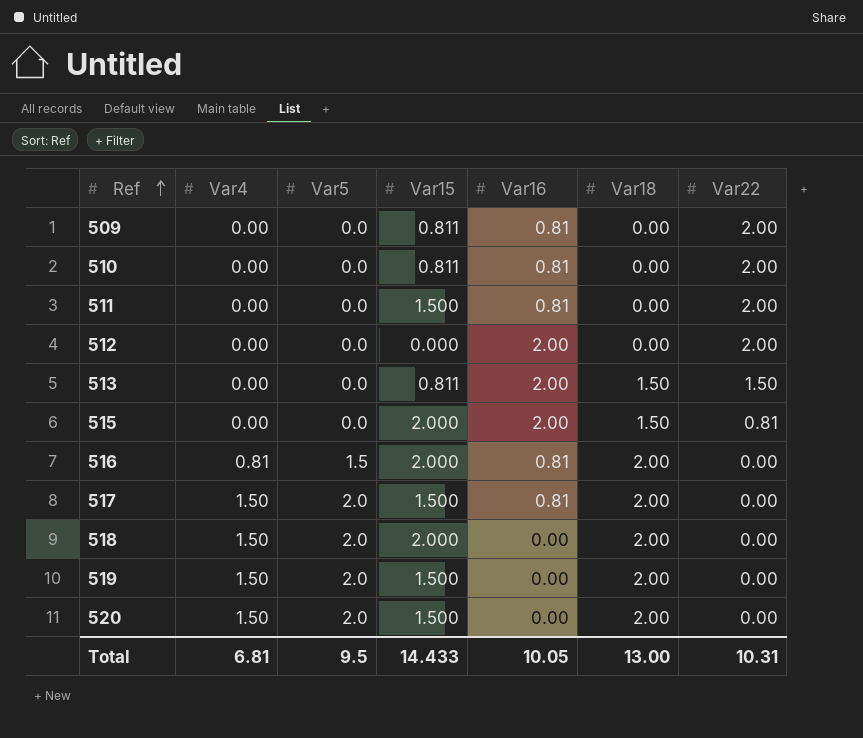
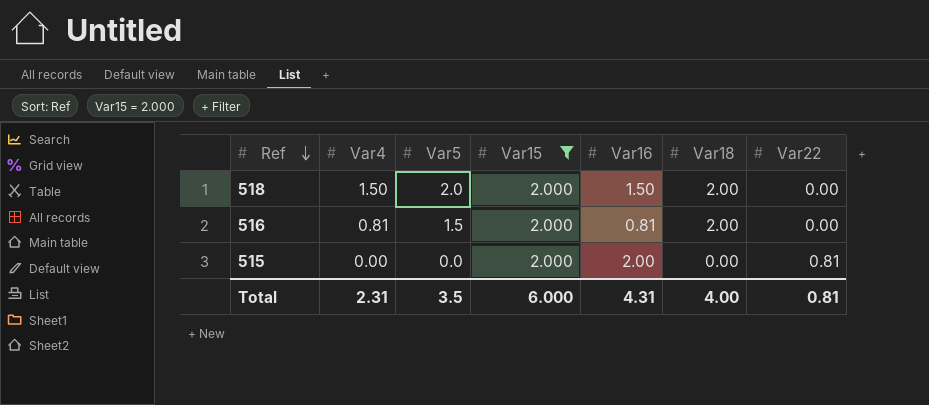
filter: none -> Var15 = 2.000
row order: Ref ascending -> Ref descending
518 | Var16: 0.00 -> 1.50
515 | Var18: 1.50 -> 0.00
Total | Var4: 6.81 -> 2.31
Total | Var5: 9.5 -> 3.5
Total | Var15: 14.433 -> 6.000
Total | Var16: 10.05 -> 4.31
Total | Var18: 13.00 -> 4.00
Total | Var22: 10.31 -> 0.81

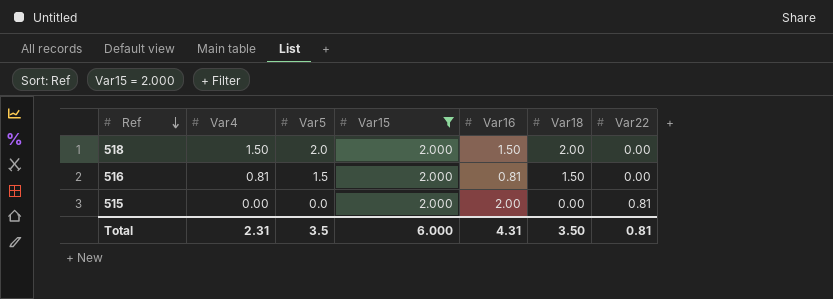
516 | Var18: 2.00 -> 1.50
Total | Var18: 4.00 -> 3.50

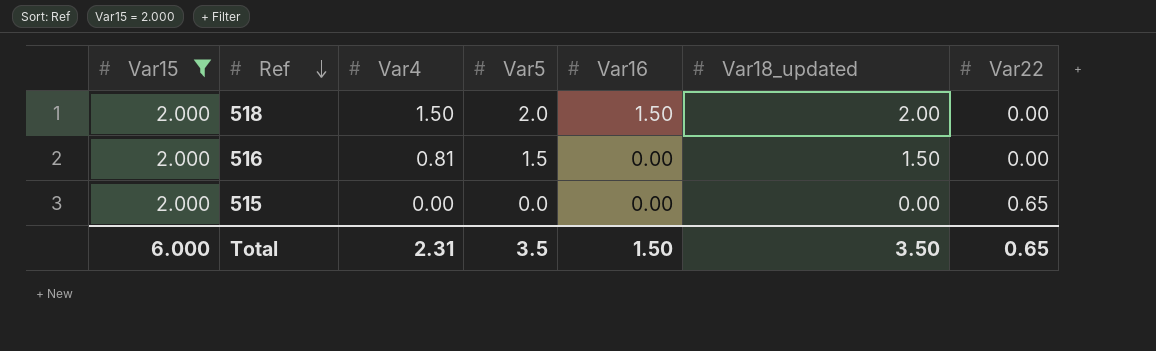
column Var15 | position: 4 -> 1
column name: Var18 -> Var18_updated
516 | Var16: 0.81 -> 0.00
515 | Var16: 2.00 -> 0.00
515 | Var22: 0.81 -> 0.65
Total | Var16: 4.31 -> 1.50
Total | Var22: 0.81 -> 0.65

